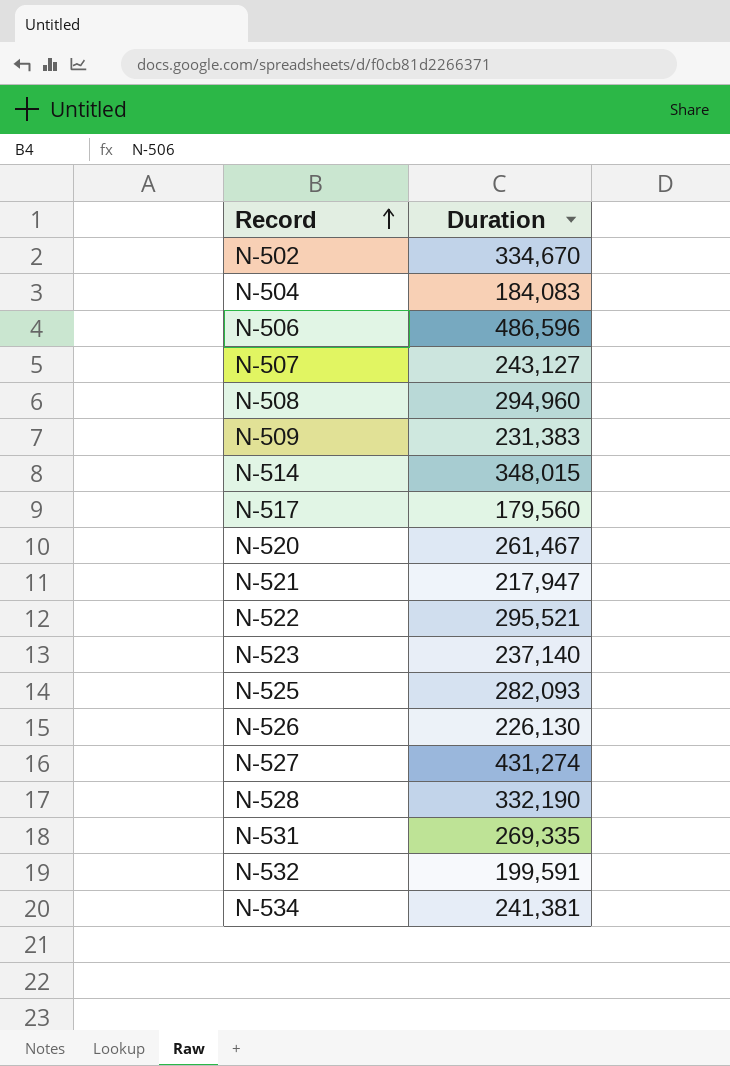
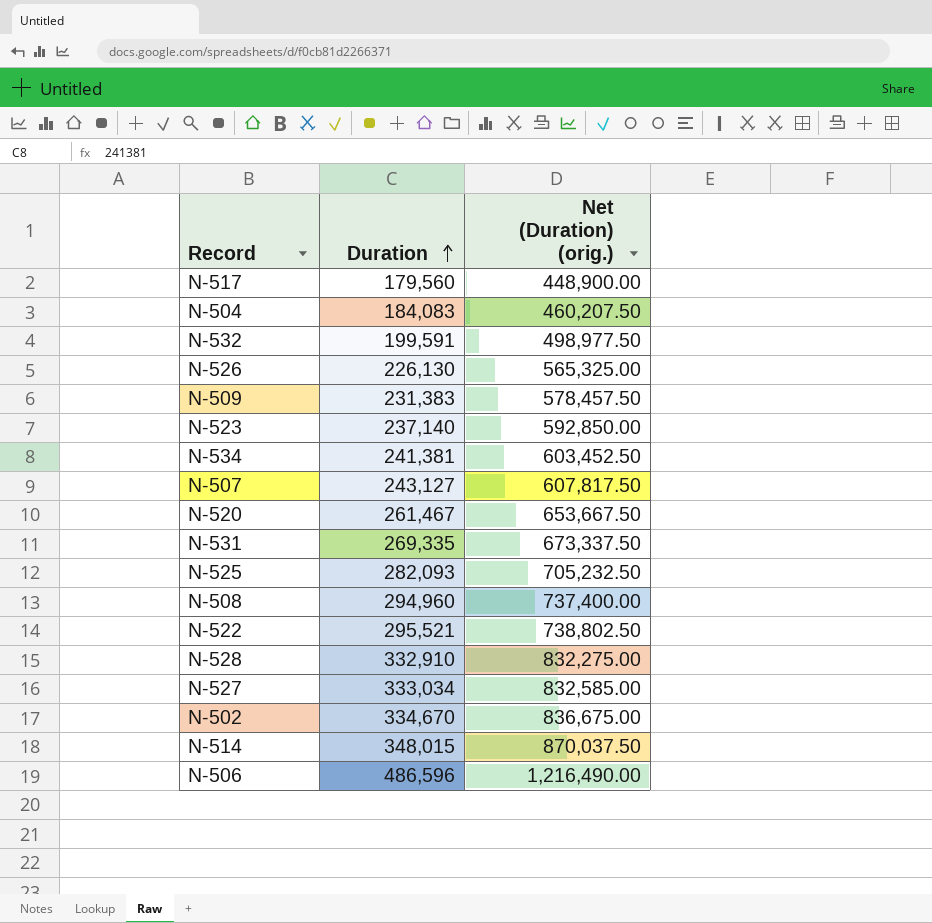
row order: Record ascending -> Duration ascending
column Net (Duration) (orig.) | formula: none -> [Duration] * 2.5
row N-521: 217,947 -> none
N-528 | Duration: 332,190 -> 332,910
N-527 | Duration: 431,274 -> 333,034

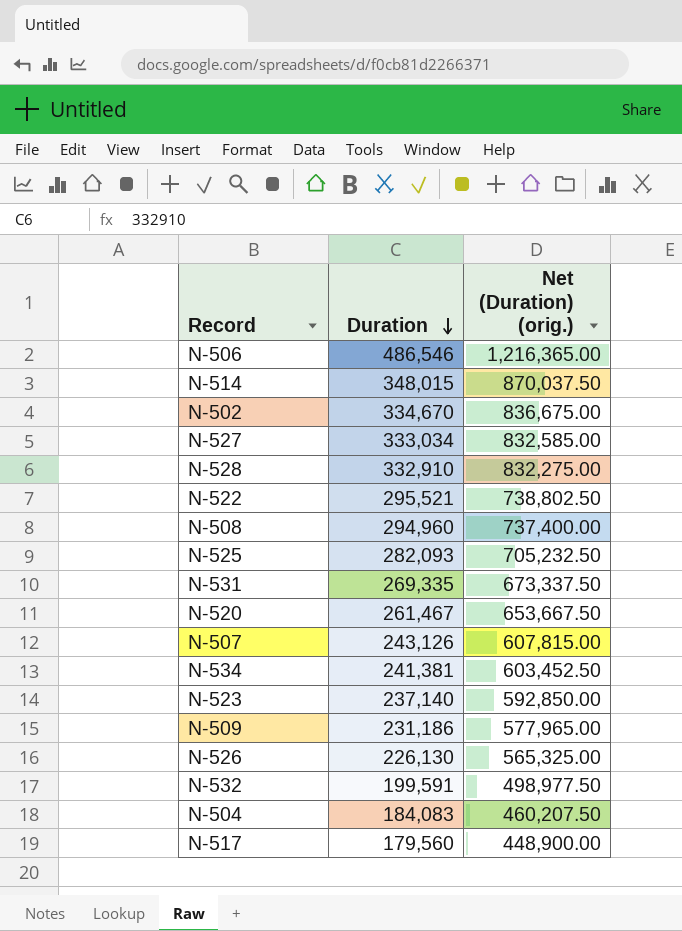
row order: Duration ascending -> Duration descending
N-506 | Duration: 486,596 -> 486,546
N-506 | Net (Duration) (orig.): 1,216,490.00 -> 1,216,365.00
N-507 | Duration: 243,127 -> 243,126
N-507 | Net (Duration) (orig.): 607,817.50 -> 607,815.00
N-509 | Duration: 231,383 -> 231,186
N-509 | Net (Duration) (orig.): 578,457.50 -> 577,965.00

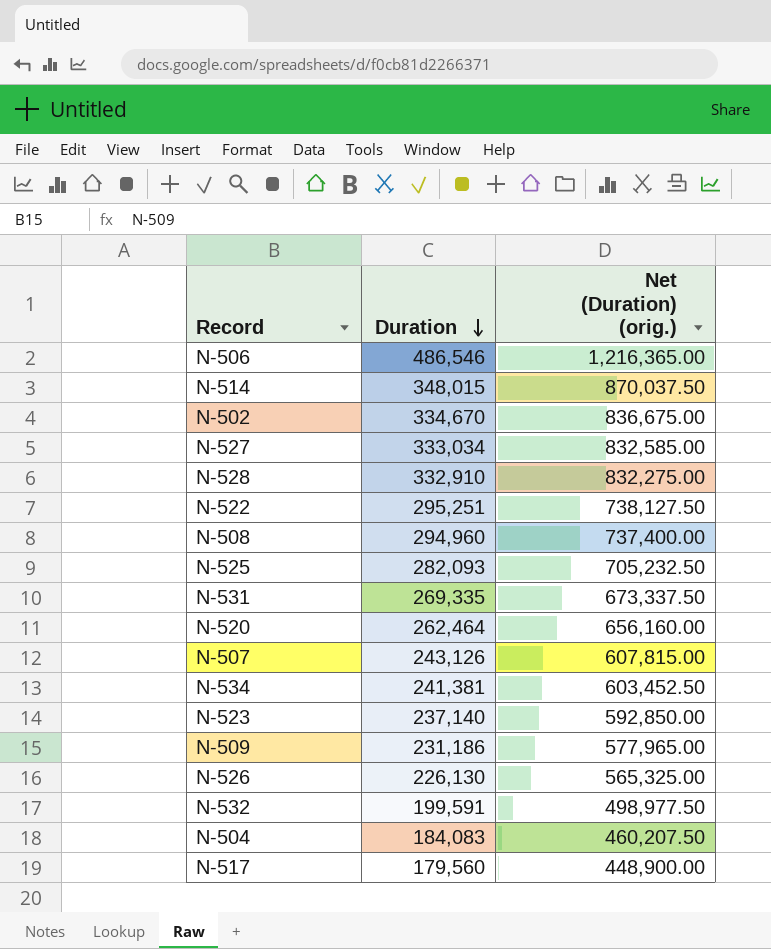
N-522 | Duration: 295,521 -> 295,251
N-522 | Net (Duration) (orig.): 738,802.50 -> 738,127.50
N-520 | Duration: 261,467 -> 262,464
N-520 | Net (Duration) (orig.): 653,667.50 -> 656,160.00

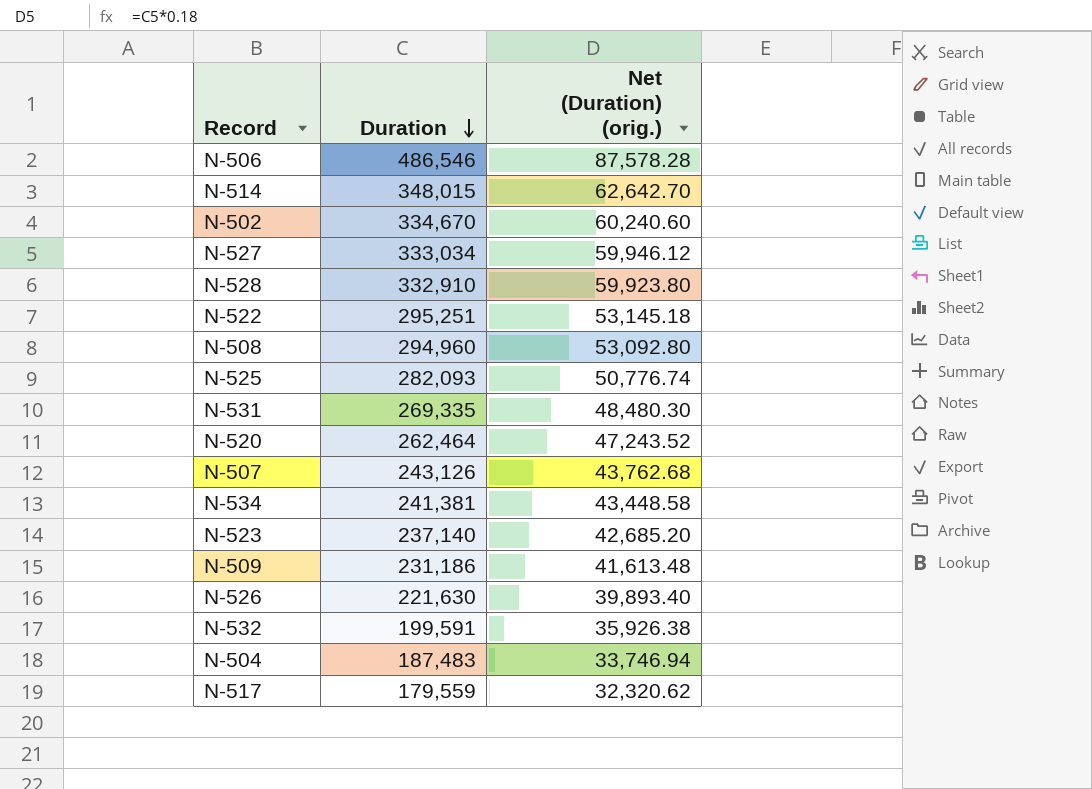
column Net (Duration) (orig.) | formula: [Duration] * 2.5 -> [Duration] * 0.18
N-526 | Duration: 226,130 -> 221,630
N-504 | Duration: 184,083 -> 187,483
N-517 | Duration: 179,560 -> 179,559

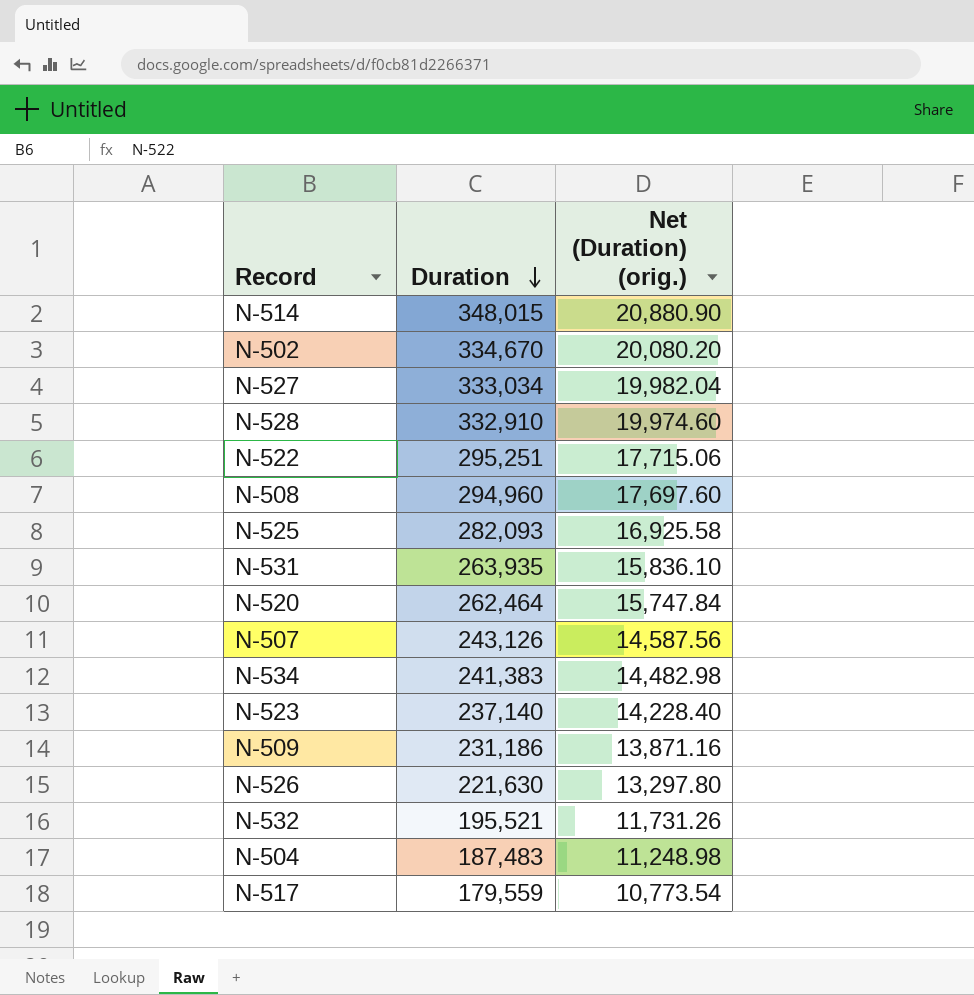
column Net (Duration) (orig.) | formula: [Duration] * 0.18 -> [Duration] * 0.06
row N-506: 486,546 | 87,578.28 -> none
N-531 | Duration: 269,335 -> 263,935
N-534 | Duration: 241,381 -> 241,383
N-532 | Duration: 199,591 -> 195,521

